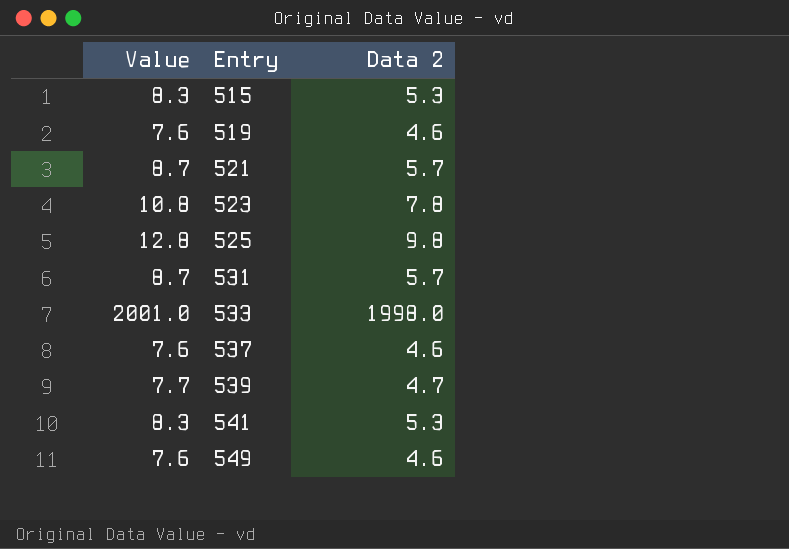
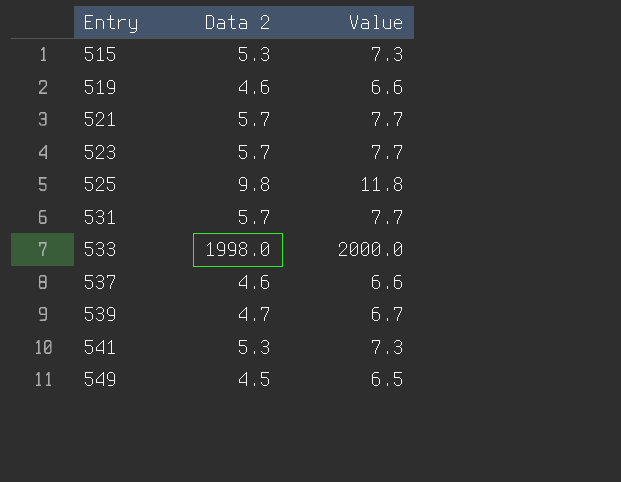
column Value | formula: [Data 2] + 3 -> [Data 2] + 2
column Value | position: 1 -> 3
523 | Data 2: 7.8 -> 5.7
549 | Data 2: 4.6 -> 4.5

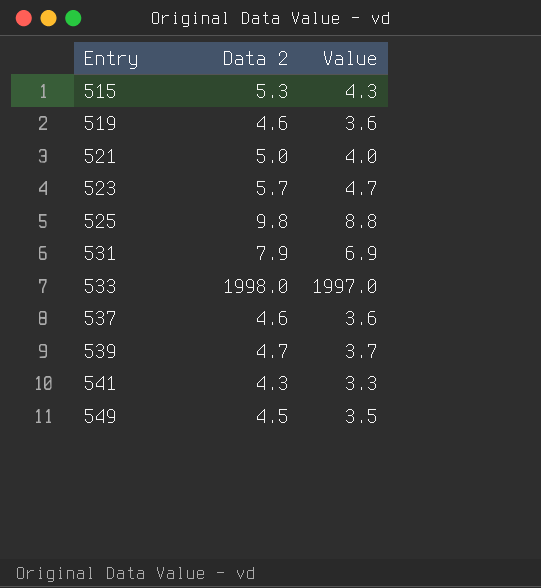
column Value | formula: [Data 2] + 2 -> [Data 2] - 1
521 | Data 2: 5.7 -> 5.0
531 | Data 2: 5.7 -> 7.9
541 | Data 2: 5.3 -> 4.3

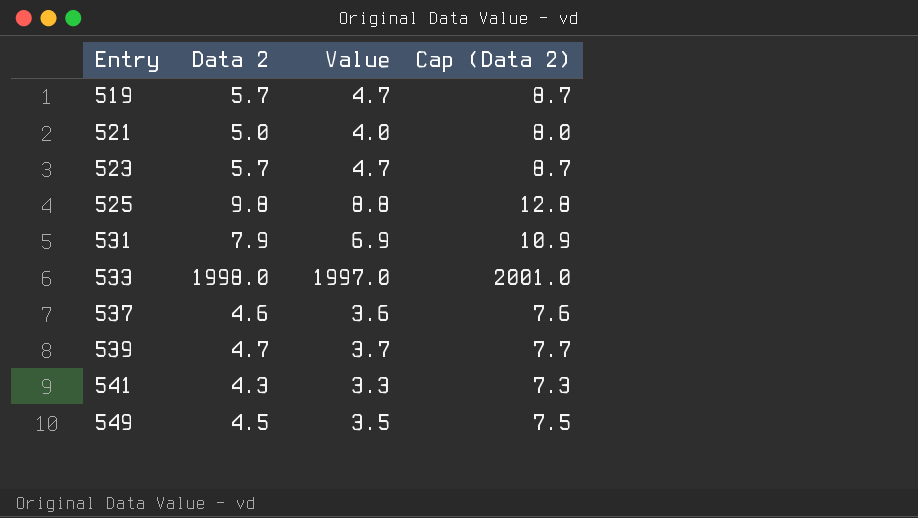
column Cap (Data 2) | formula: none -> [Data 2] + 3
row 515: 5.3 | 4.3 -> none
519 | Data 2: 4.6 -> 5.7
519 | Value: 3.6 -> 4.7

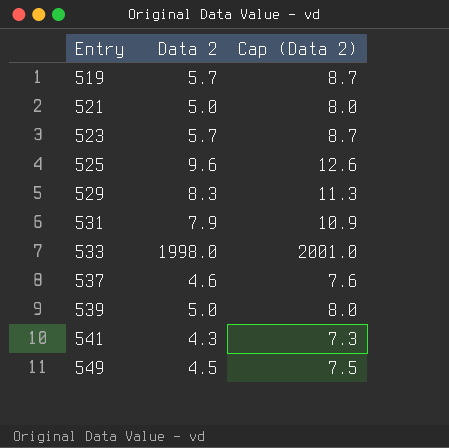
column Value | formula: [Data 2] - 1 -> none
525 | Data 2: 9.8 -> 9.6
525 | Cap (Data 2): 12.8 -> 12.6
row 529: none -> 8.3 | 11.3
539 | Data 2: 4.7 -> 5.0
539 | Cap (Data 2): 7.7 -> 8.0

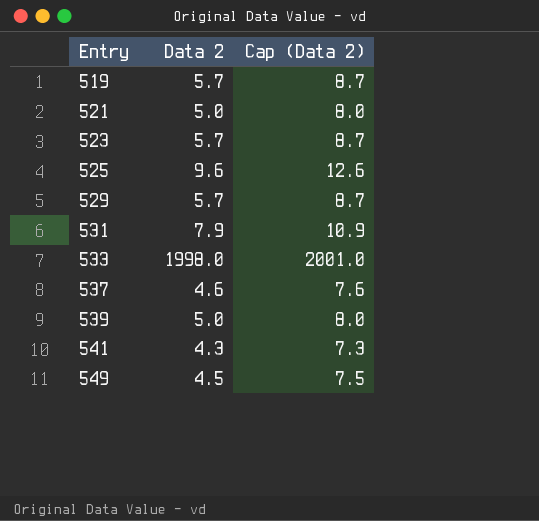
529 | Data 2: 8.3 -> 5.7
529 | Cap (Data 2): 11.3 -> 8.7

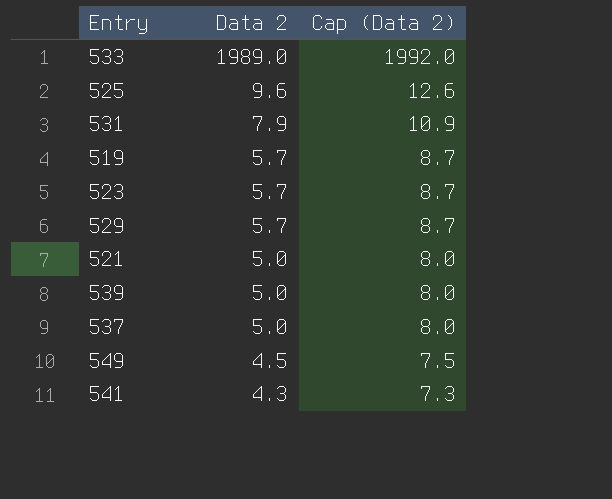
row order: Entry ascending -> Data 2 descending
533 | Data 2: 1998.0 -> 1989.0
533 | Cap (Data 2): 2001.0 -> 1992.0
537 | Data 2: 4.6 -> 5.0
537 | Cap (Data 2): 7.6 -> 8.0

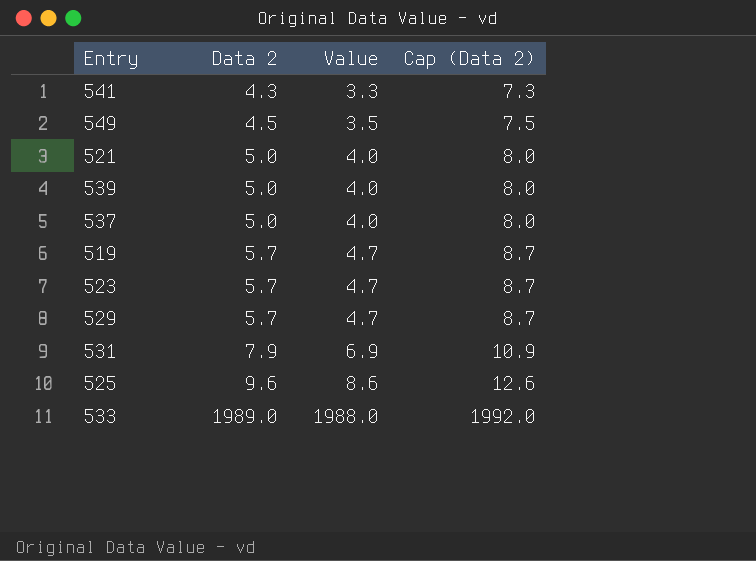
row order: Data 2 descending -> Data 2 ascending
column Value | formula: none -> [Data 2] - 1

